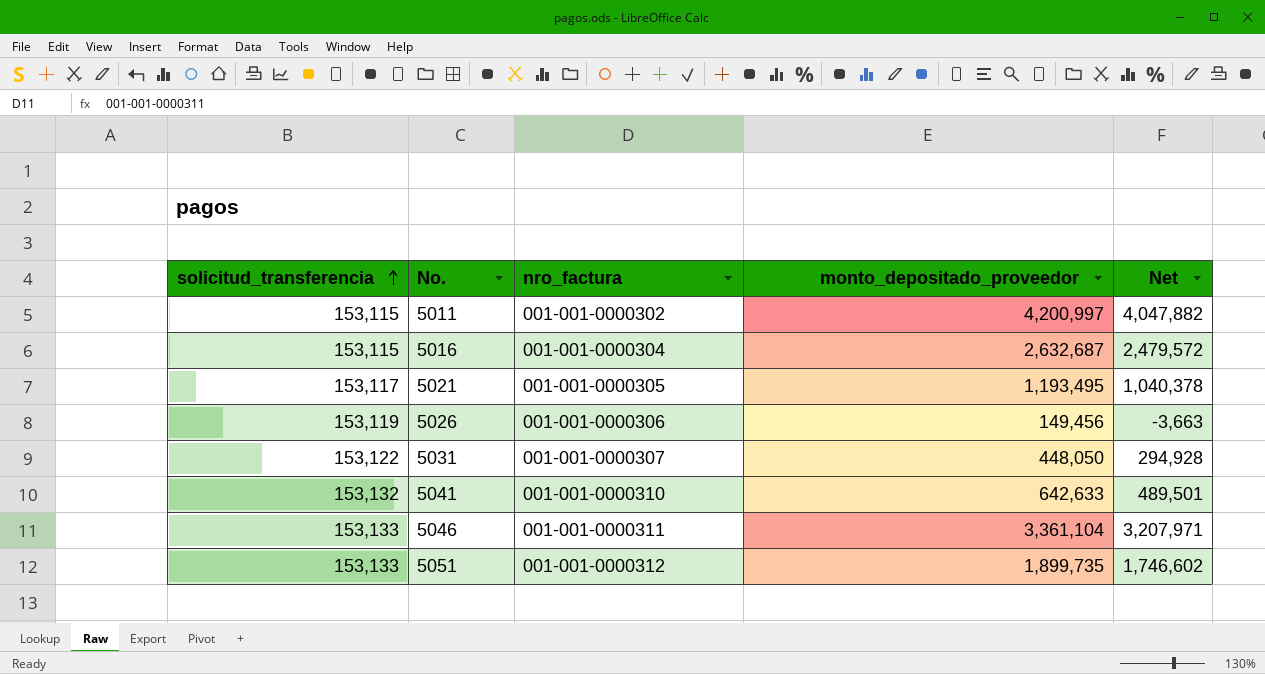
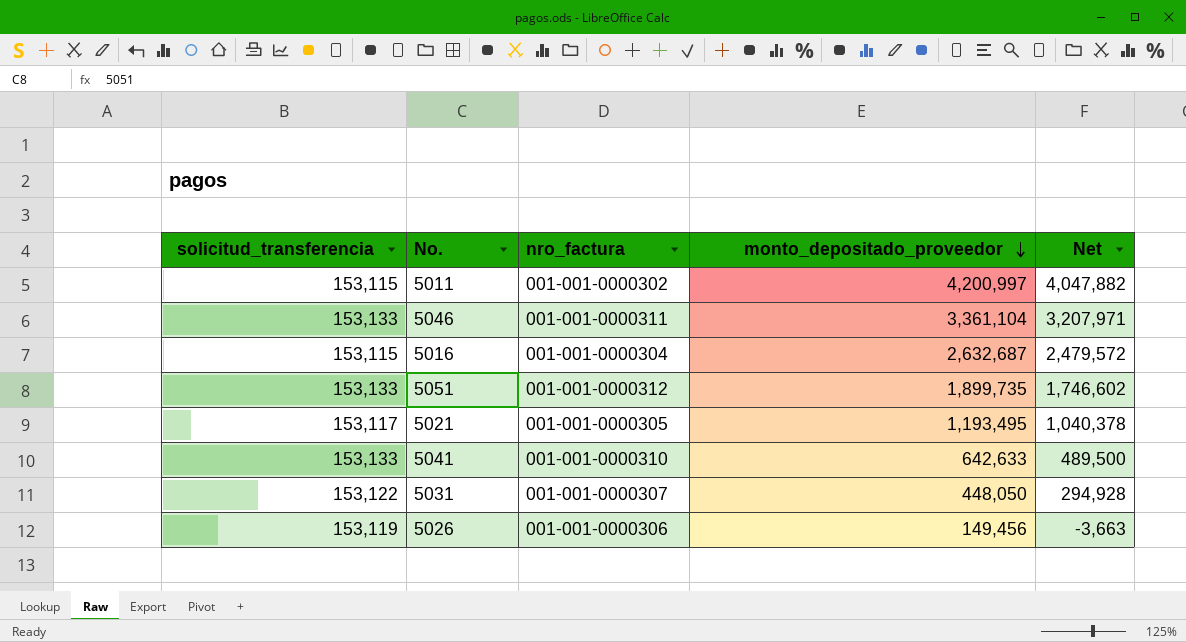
row order: solicitud_transferencia ascending -> monto_depositado_proveedor descending
5041 | solicitud_transferencia: 153,132 -> 153,133
5041 | Net: 489,501 -> 489,500

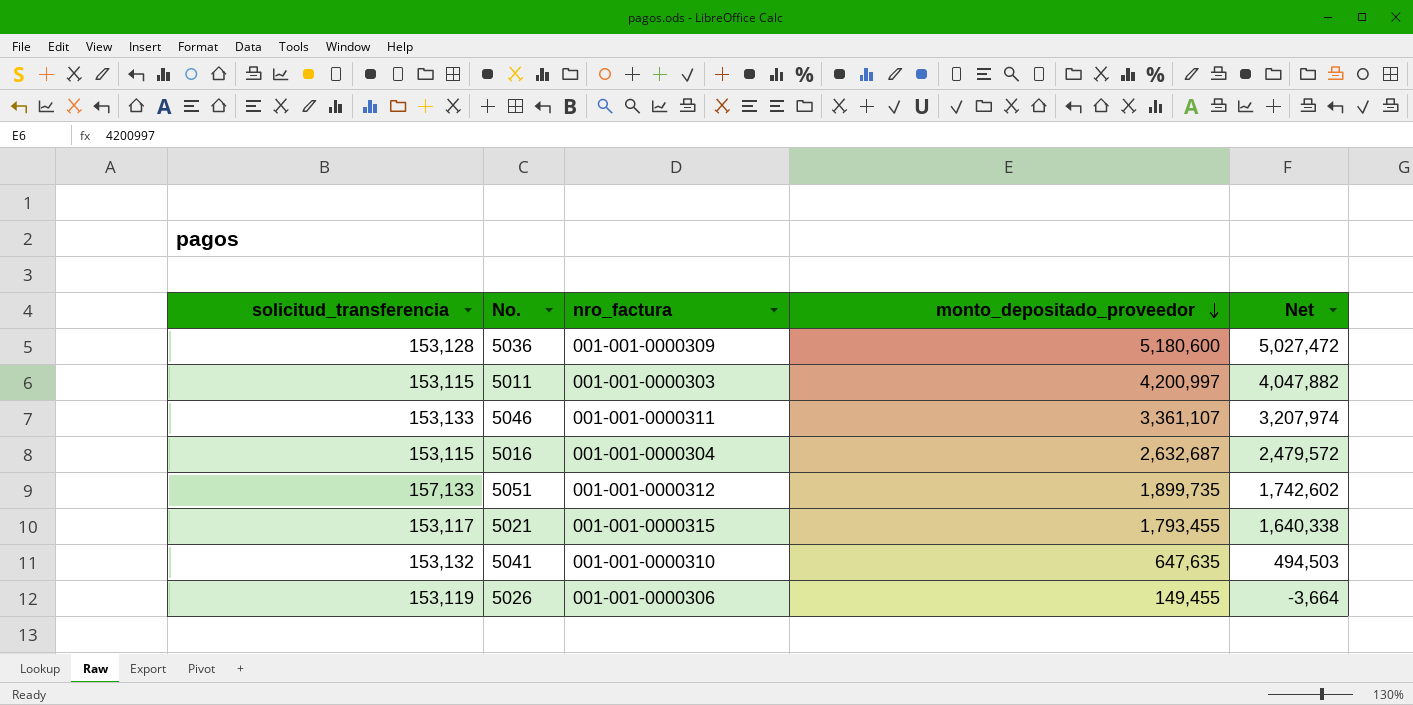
row 5031: 153,122 | 001-001-0000307 | 448,050 | 294,928 -> none
row 5036: none -> 153,128 | 001-001-0000309 | 5,180,600 | 5,027,472
5011 | nro_factura: 001-001-0000302 -> 001-001-0000303
5046 | monto_depositado_proveedor: 3,361,104 -> 3,361,107
5046 | Net: 3,207,971 -> 3,207,974
5051 | solicitud_transferencia: 153,133 -> 157,133
5051 | Net: 1,746,602 -> 1,742,602
5021 | nro_factura: 001-001-0000305 -> 001-001-0000315
5021 | monto_depositado_proveedor: 1,193,495 -> 1,793,455
5021 | Net: 1,040,378 -> 1,640,338
5041 | solicitud_transferencia: 153,133 -> 153,132
5041 | monto_depositado_proveedor: 642,633 -> 647,635
5041 | Net: 489,500 -> 494,503
5026 | monto_depositado_proveedor: 149,456 -> 149,455
5026 | Net: -3,663 -> -3,664

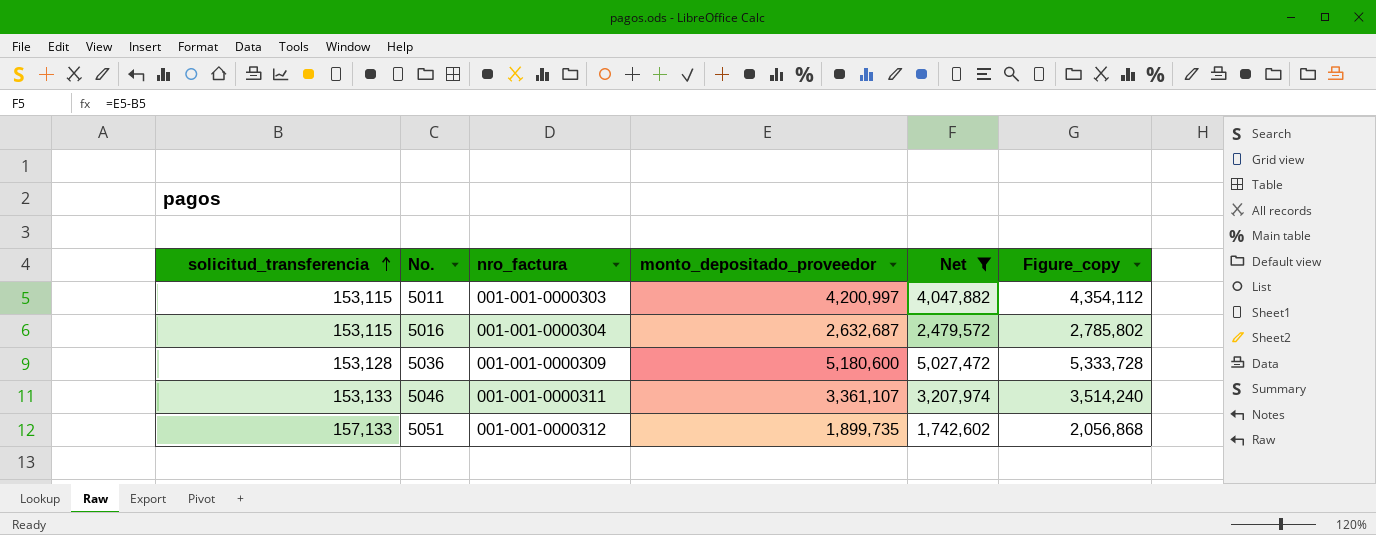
filter: none -> Net >= 1,742,602
row order: monto_depositado_proveedor descending -> solicitud_transferencia ascending
column Figure_copy | formula: none -> [solicitud_transferencia] + [monto_depositado_proveedor]

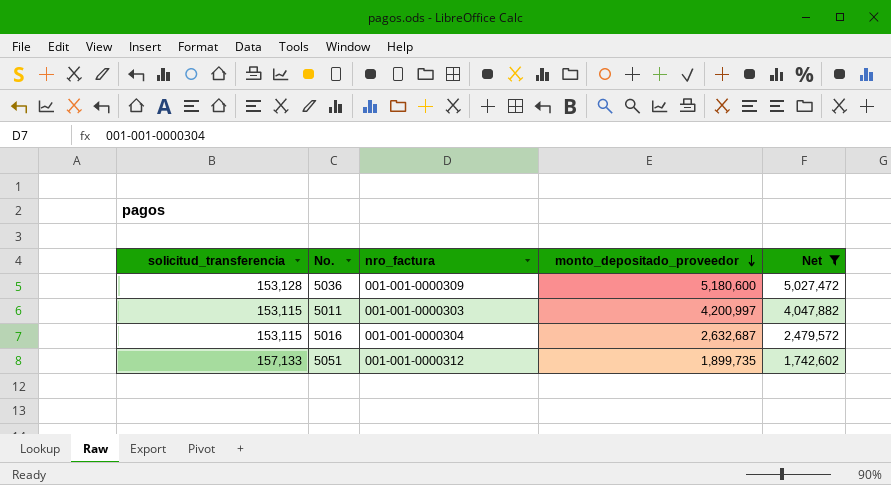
row order: solicitud_transferencia ascending -> monto_depositado_proveedor descending
column Figure_copy | formula: [solicitud_transferencia] + [monto_depositado_proveedor] -> none
row 5046: 153,133 | 001-001-0000311 | 3,361,107 | 3,207,974 | 3,514,240 -> none

